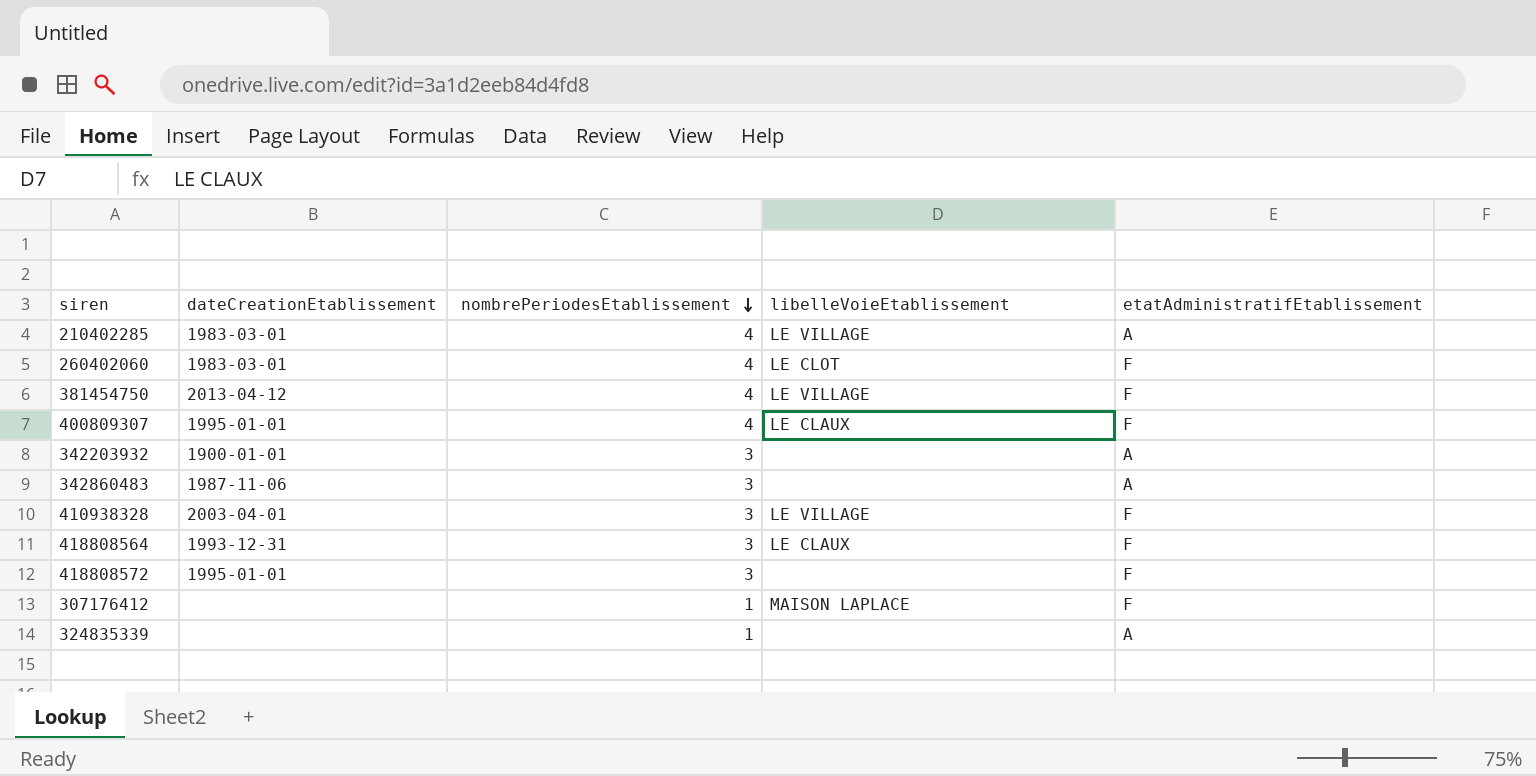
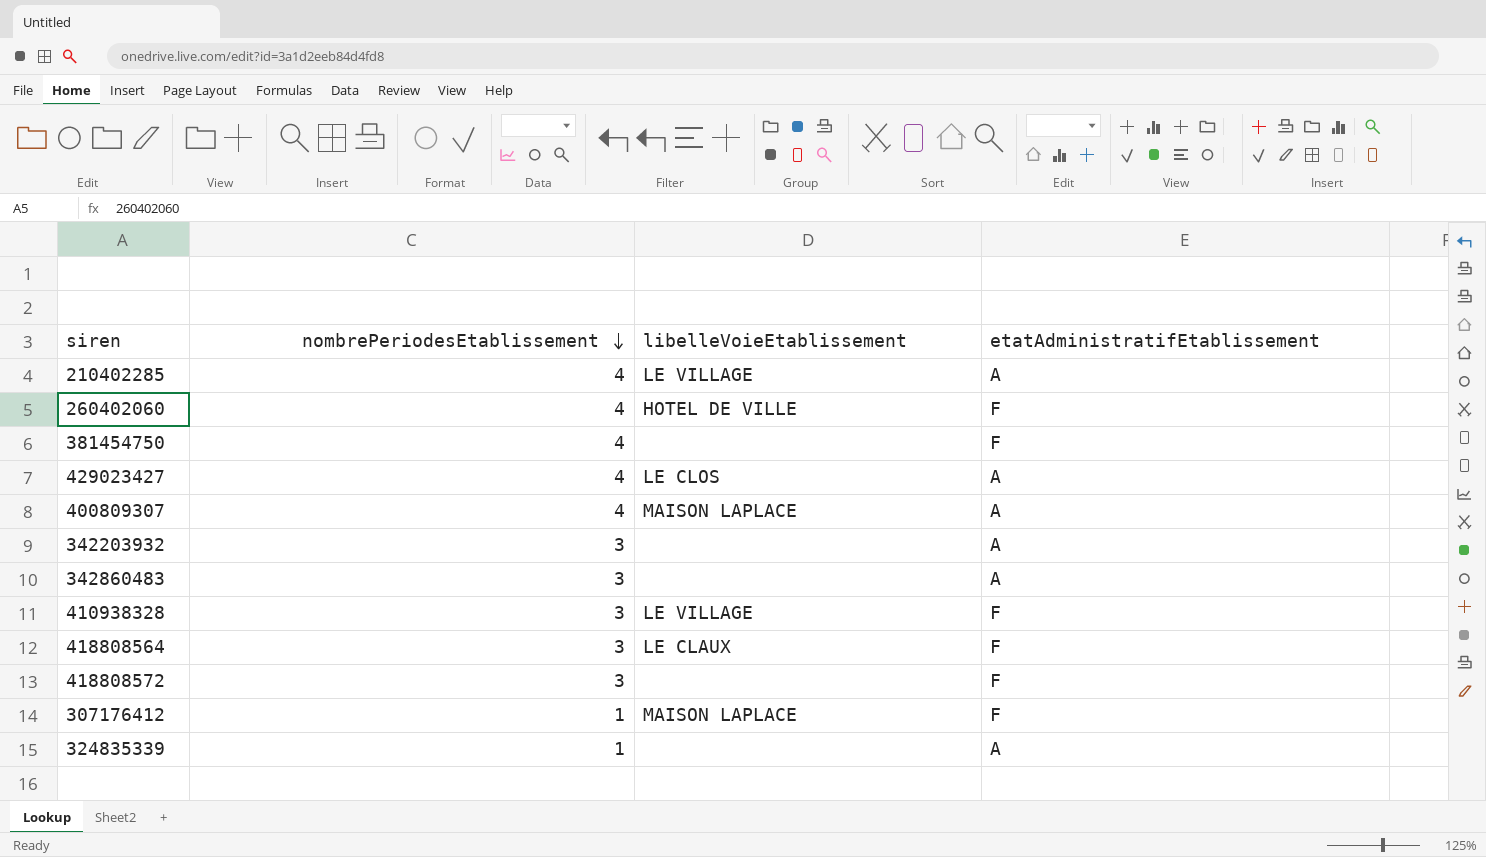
column dateCreationEtablissement | position: 2 -> none
260402060 | libelleVoieEtablissement: LE CLOT -> HOTEL DE VILLE
381454750 | libelleVoieEtablissement: LE VILLAGE -> none
row 429023427: none -> 4 | LE CLOS | A
400809307 | libelleVoieEtablissement: LE CLAUX -> MAISON LAPLACE
400809307 | etatAdministratifEtablissement: F -> A

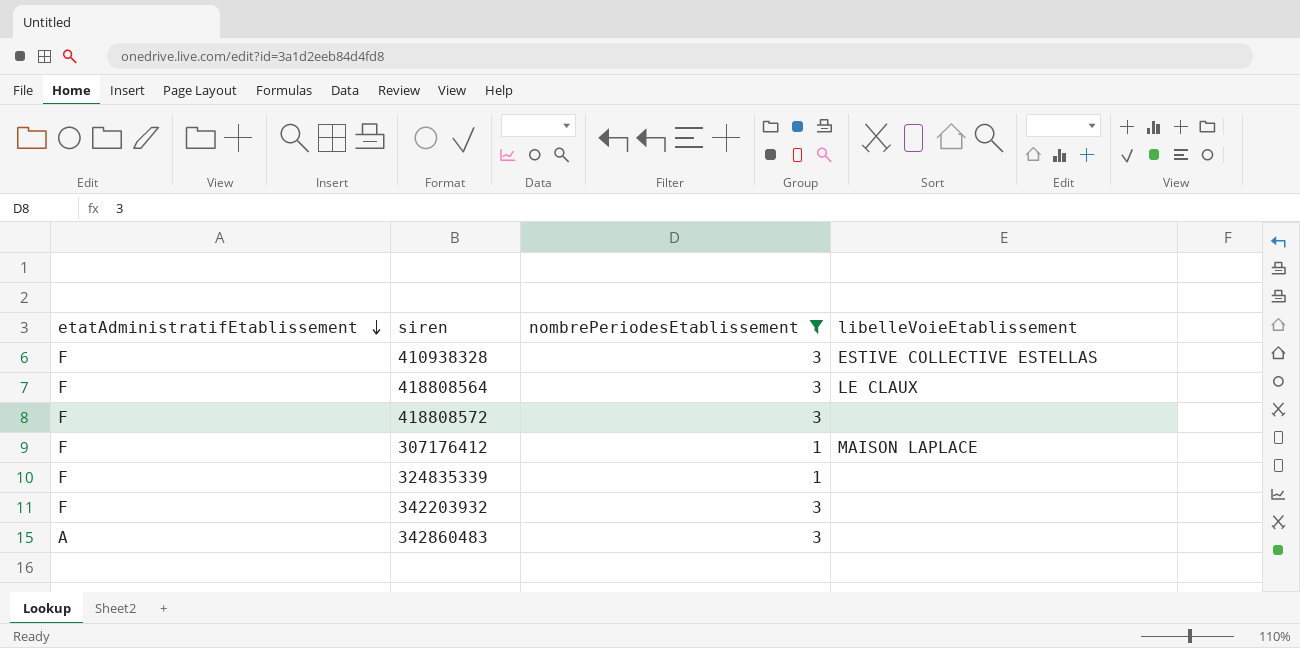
filter: none -> nombrePeriodesEtablissement != 4
row order: nombrePeriodesEtablissement descending -> etatAdministratifEtablissement descending
column etatAdministratifEtablissement | position: 4 -> 1
410938328 | libelleVoieEtablissement: LE VILLAGE -> ESTIVE COLLECTIVE ESTELLAS
324835339 | etatAdministratifEtablissement: A -> F
342203932 | etatAdministratifEtablissement: A -> F

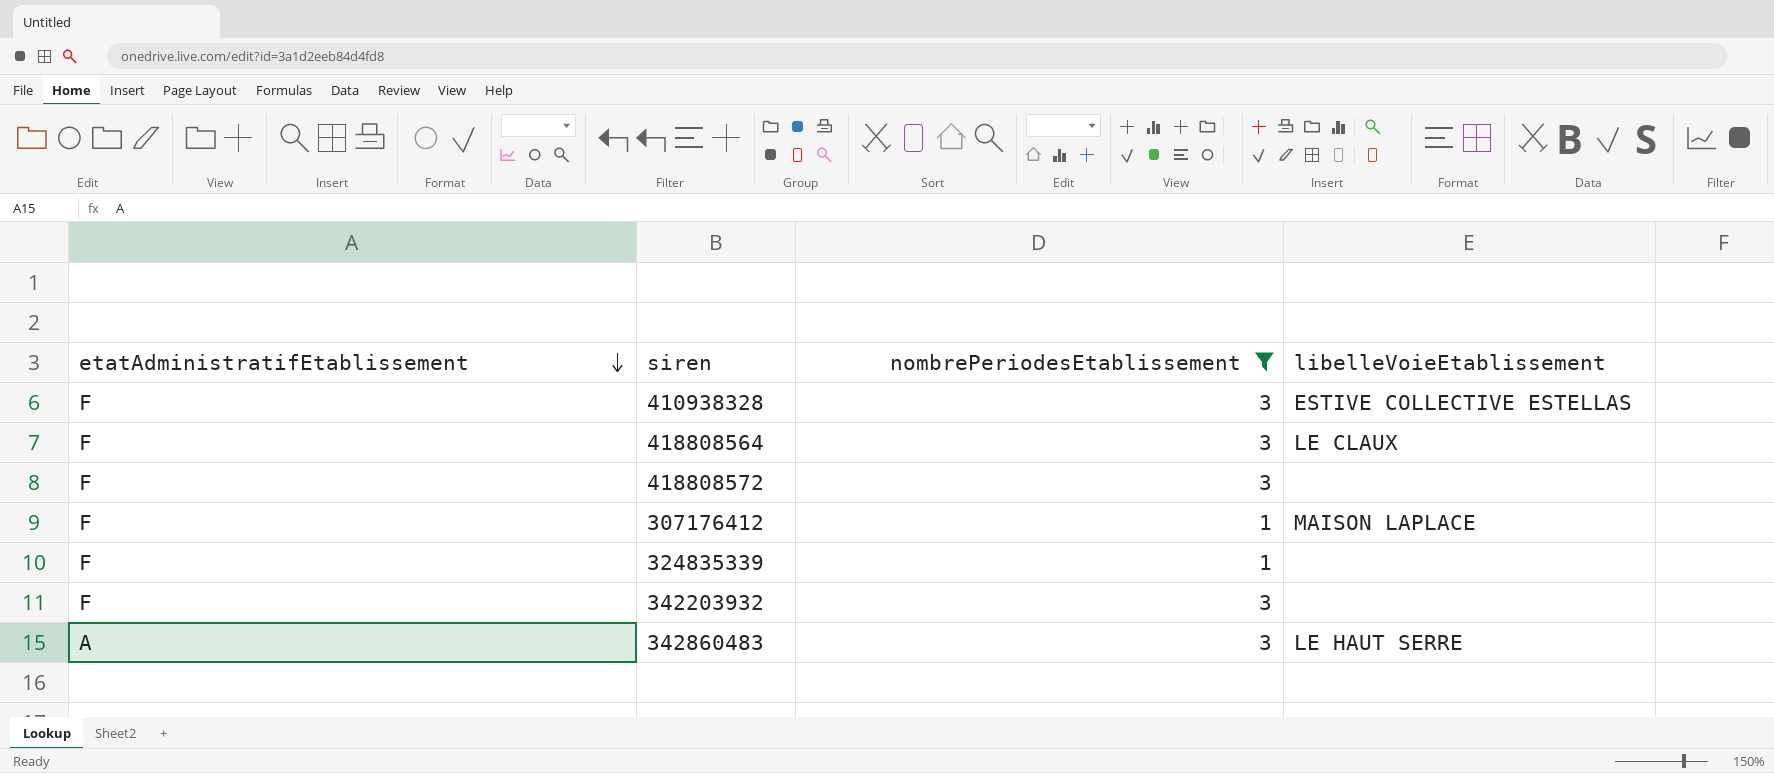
342860483 | libelleVoieEtablissement: none -> LE HAUT SERRE

